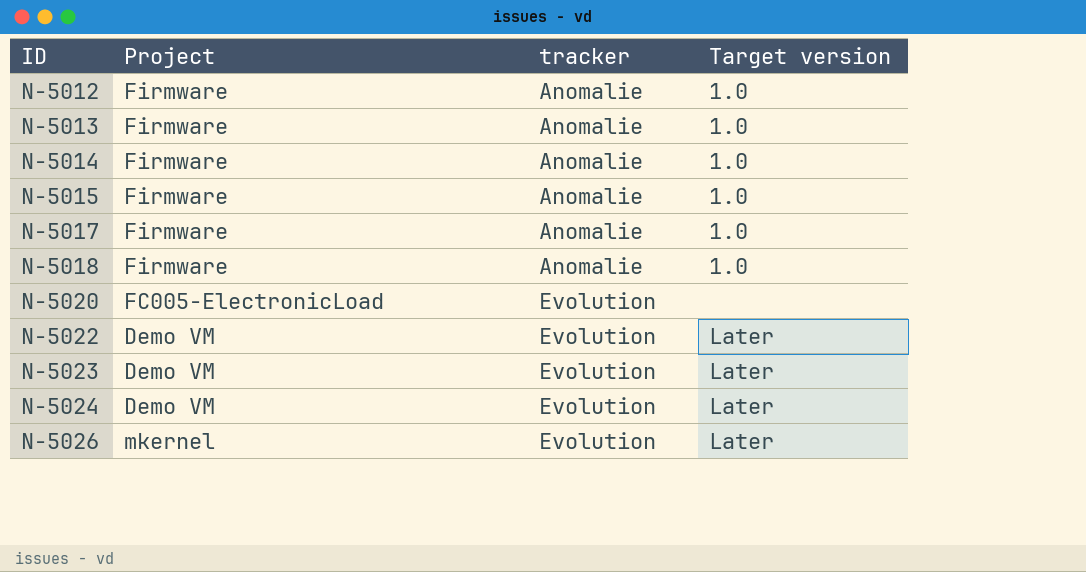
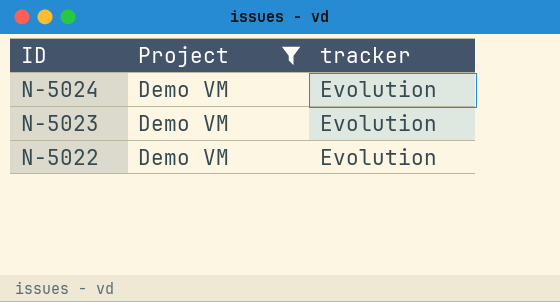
filter: none -> Project = Demo VM
row order: ID ascending -> ID descending
column Target version | position: 4 -> none

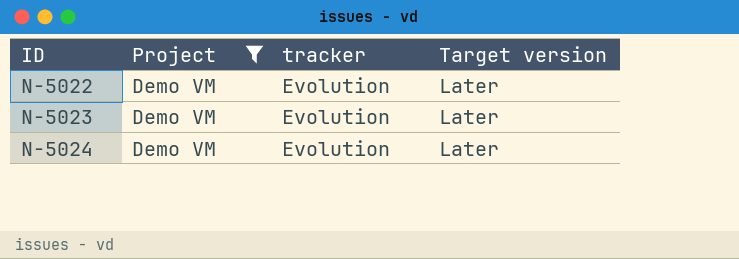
row order: ID descending -> ID ascending
column Target version | position: none -> 4

